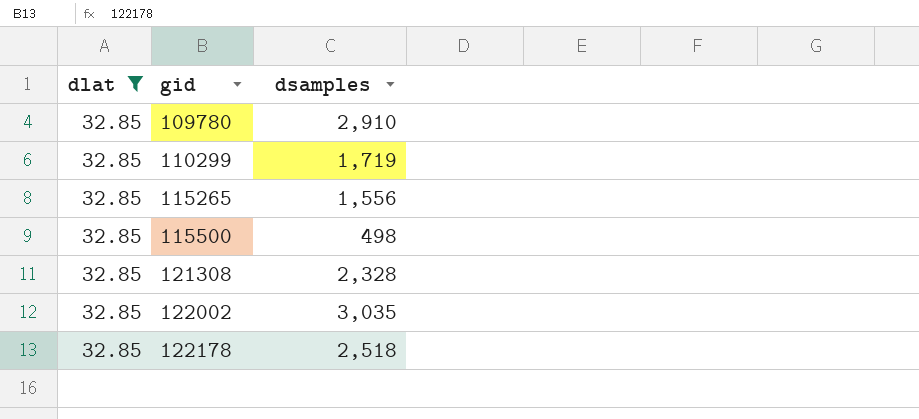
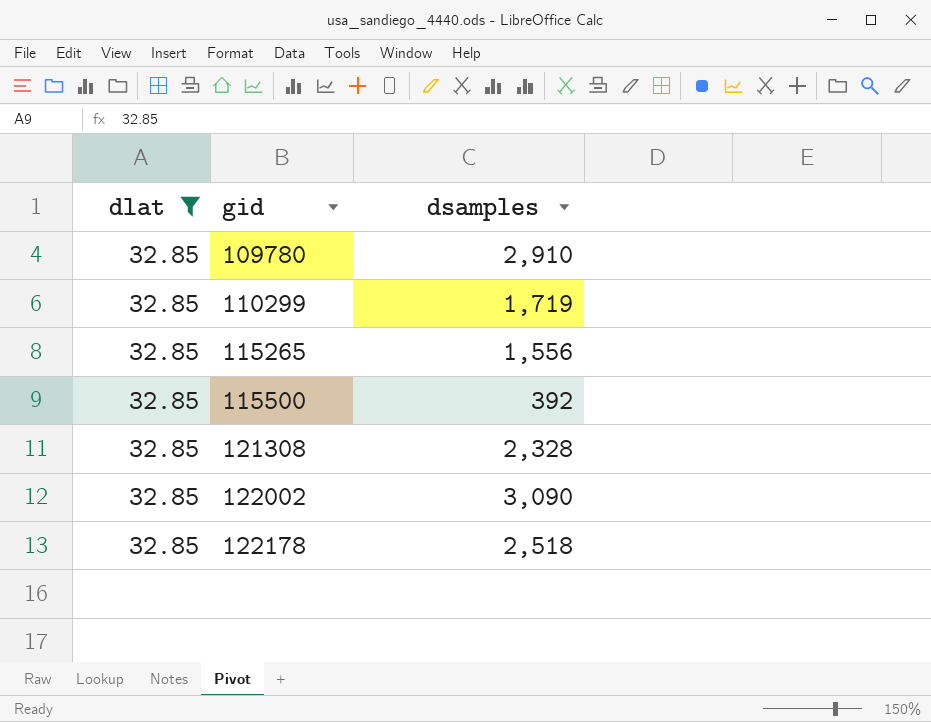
115500 | dsamples: 498 -> 392
122002 | dsamples: 3,035 -> 3,090

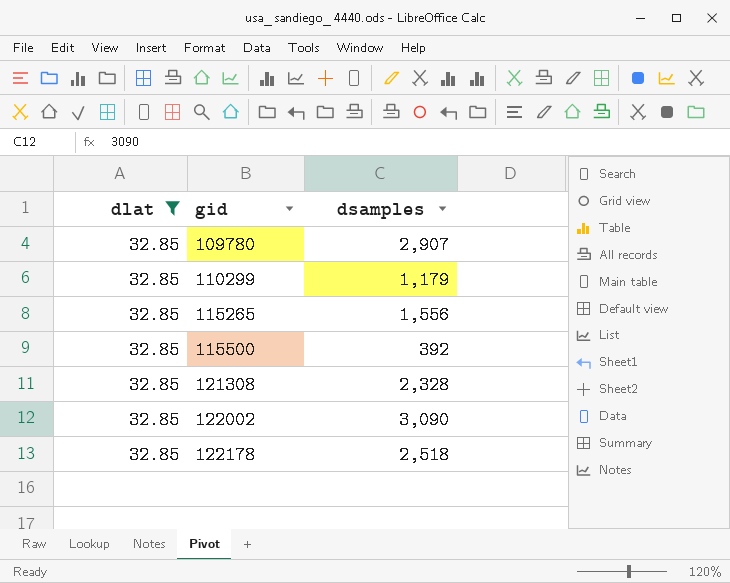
109780 | dsamples: 2,910 -> 2,907
110299 | dsamples: 1,719 -> 1,179

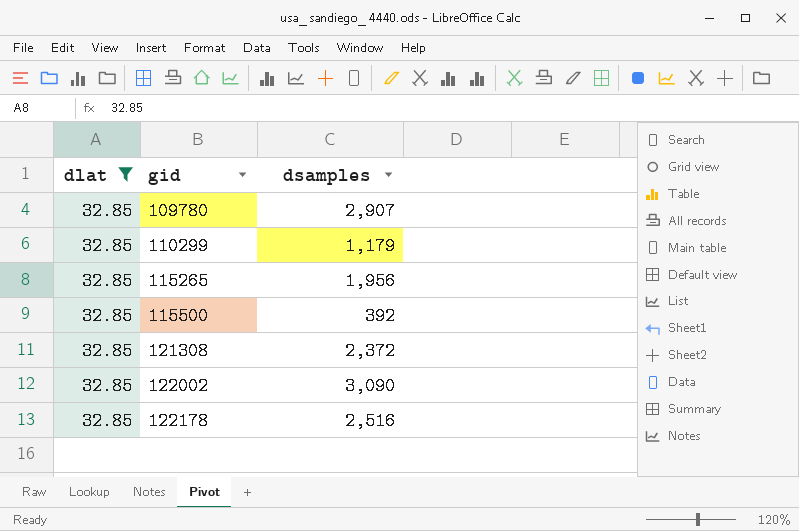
115265 | dsamples: 1,556 -> 1,956
121308 | dsamples: 2,328 -> 2,372
122178 | dsamples: 2,518 -> 2,516

